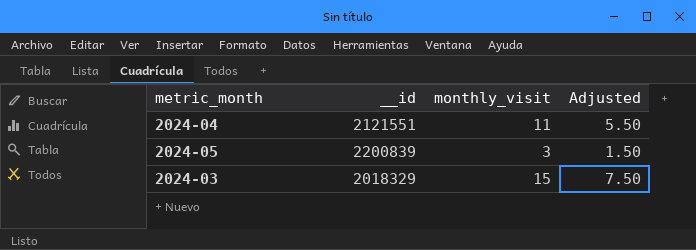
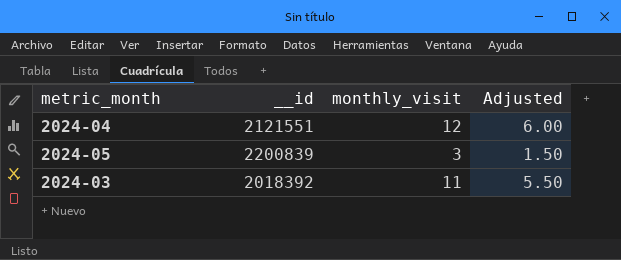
2024-04 | monthly_visit: 11 -> 12
2024-04 | Adjusted: 5.50 -> 6.00
2024-03 | __id: 2018329 -> 2018392
2024-03 | monthly_visit: 15 -> 11
2024-03 | Adjusted: 7.50 -> 5.50

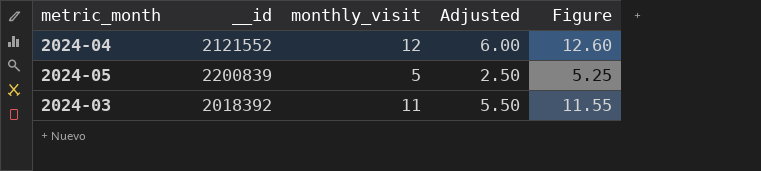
column Figure | formula: none -> [monthly_visit] * 1.05
2024-04 | __id: 2121551 -> 2121552
2024-05 | monthly_visit: 3 -> 5
2024-05 | Adjusted: 1.50 -> 2.50

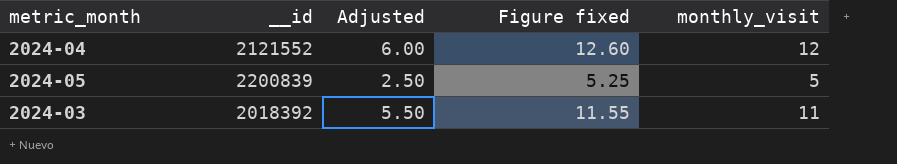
column name: Figure -> Figure fixed
column monthly_visit | position: 3 -> 5

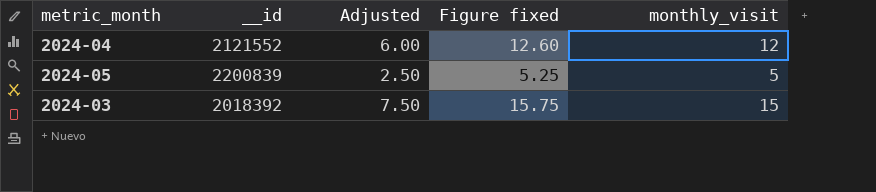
2024-03 | Adjusted: 5.50 -> 7.50
2024-03 | Figure fixed: 11.55 -> 15.75
2024-03 | monthly_visit: 11 -> 15

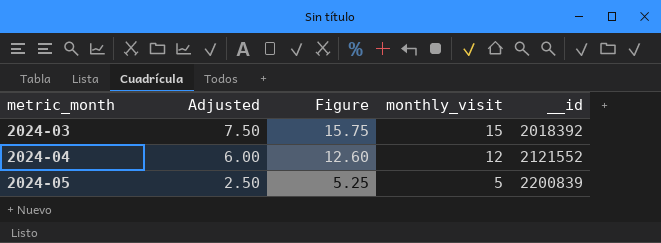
row order: none -> metric_month ascending
column name: Figure fixed -> Figure
column __id | position: 2 -> 5

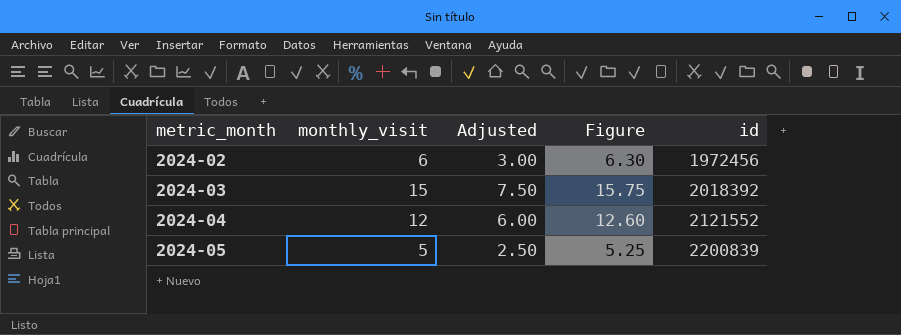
column monthly_visit | position: 4 -> 2
column name: __id -> id
row 2024-02: none -> 6 | 3.00 | 6.30 | 1972456

